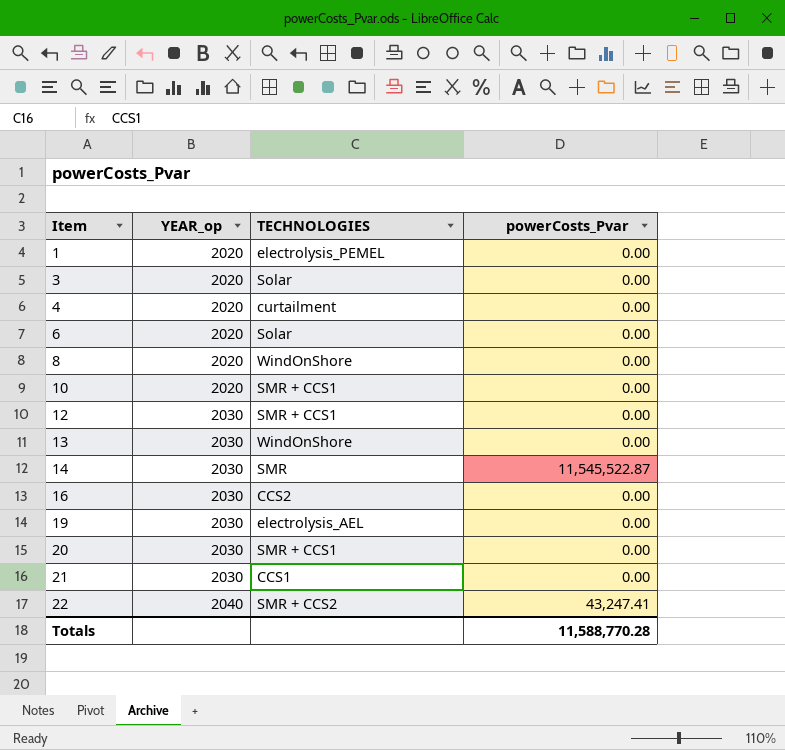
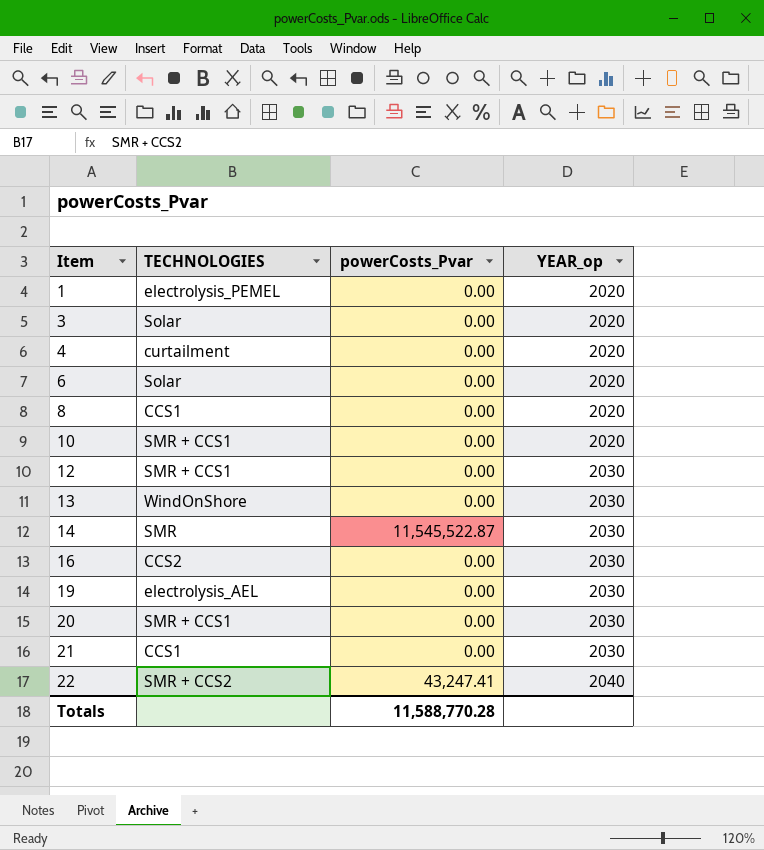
column YEAR_op | position: 2 -> 4
8 | TECHNOLOGIES: WindOnShore -> CCS1

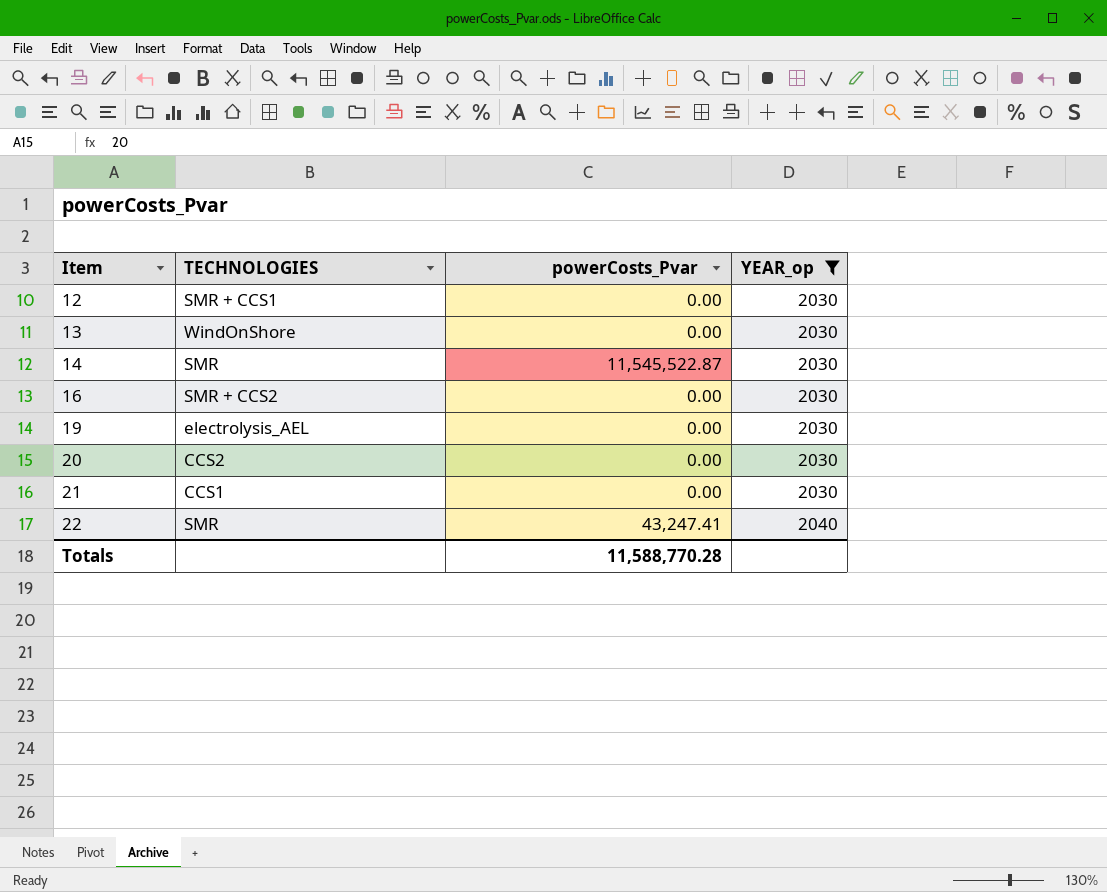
filter: none -> YEAR_op != 2020
16 | TECHNOLOGIES: CCS2 -> SMR + CCS2
20 | TECHNOLOGIES: SMR + CCS1 -> CCS2
22 | TECHNOLOGIES: SMR + CCS2 -> SMR

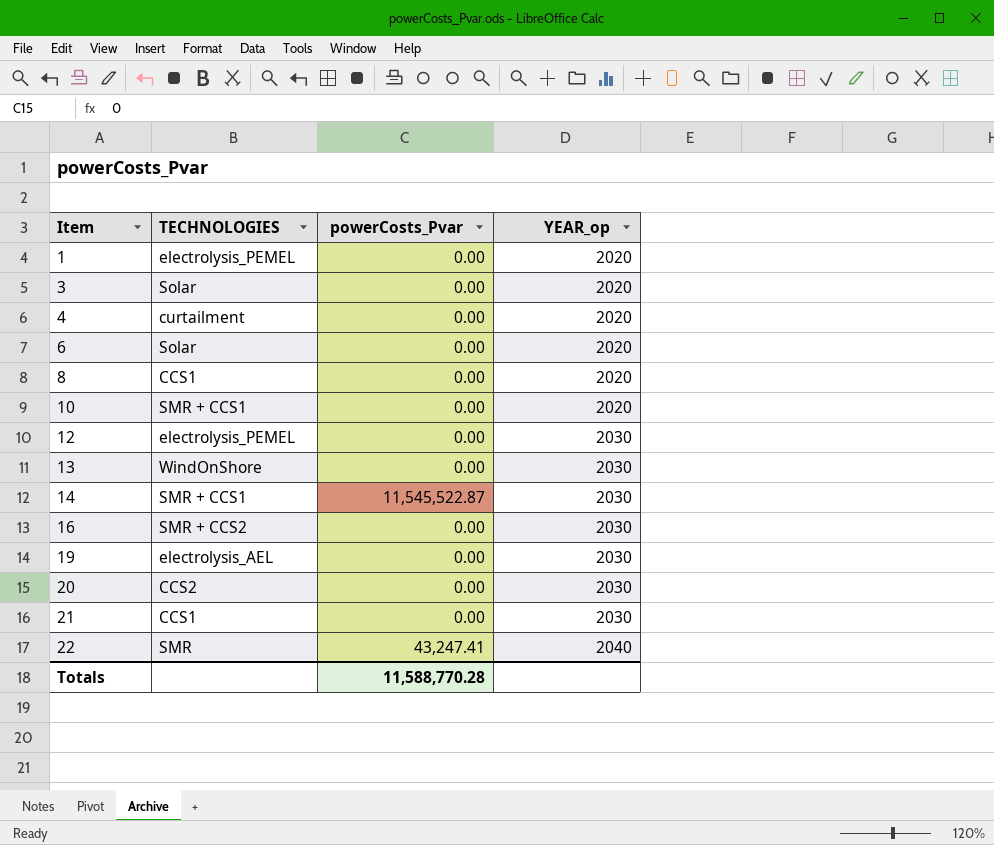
filter: YEAR_op != 2020 -> none
12 | TECHNOLOGIES: SMR + CCS1 -> electrolysis_PEMEL
14 | TECHNOLOGIES: SMR -> SMR + CCS1

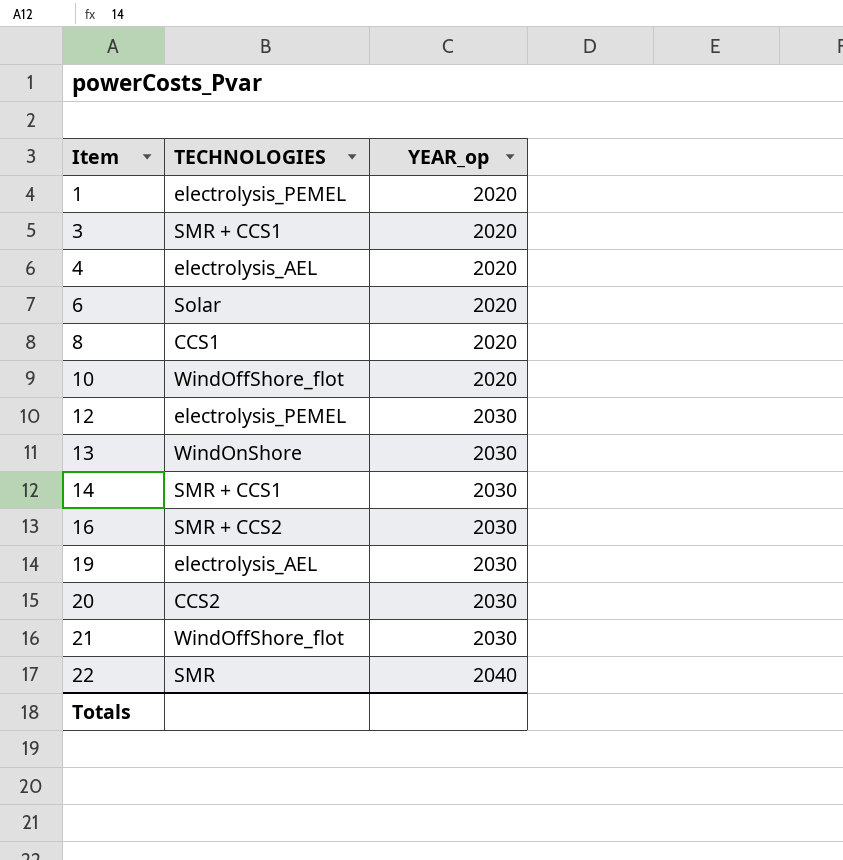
column powerCosts_Pvar | position: 3 -> none
3 | TECHNOLOGIES: Solar -> SMR + CCS1
4 | TECHNOLOGIES: curtailment -> electrolysis_AEL
10 | TECHNOLOGIES: SMR + CCS1 -> WindOffShore_flot
21 | TECHNOLOGIES: CCS1 -> WindOffShore_flot

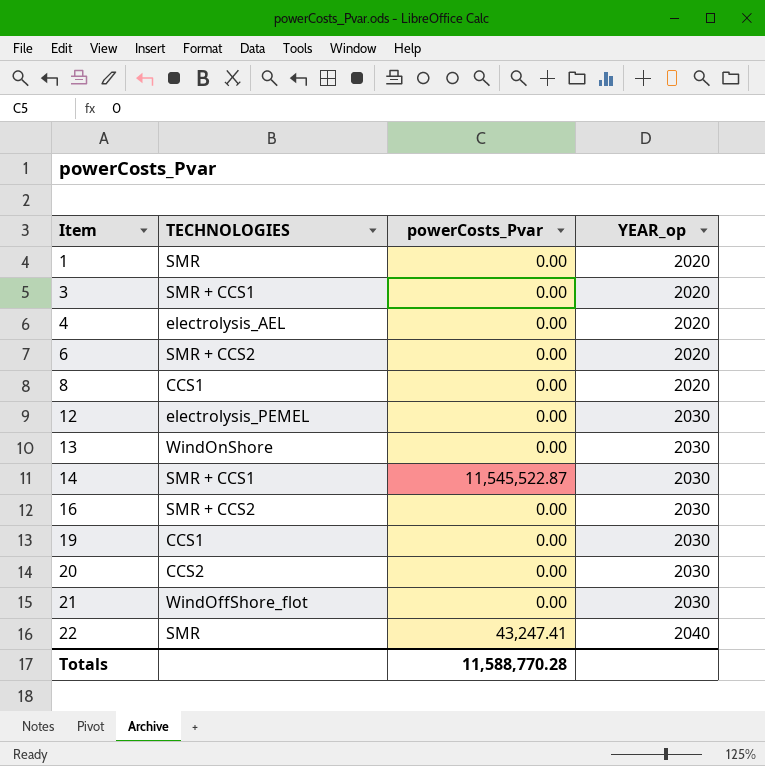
column powerCosts_Pvar | position: none -> 3
row 10: WindOffShore_flot | 2020 -> none
1 | TECHNOLOGIES: electrolysis_PEMEL -> SMR
6 | TECHNOLOGIES: Solar -> SMR + CCS2
19 | TECHNOLOGIES: electrolysis_AEL -> CCS1

